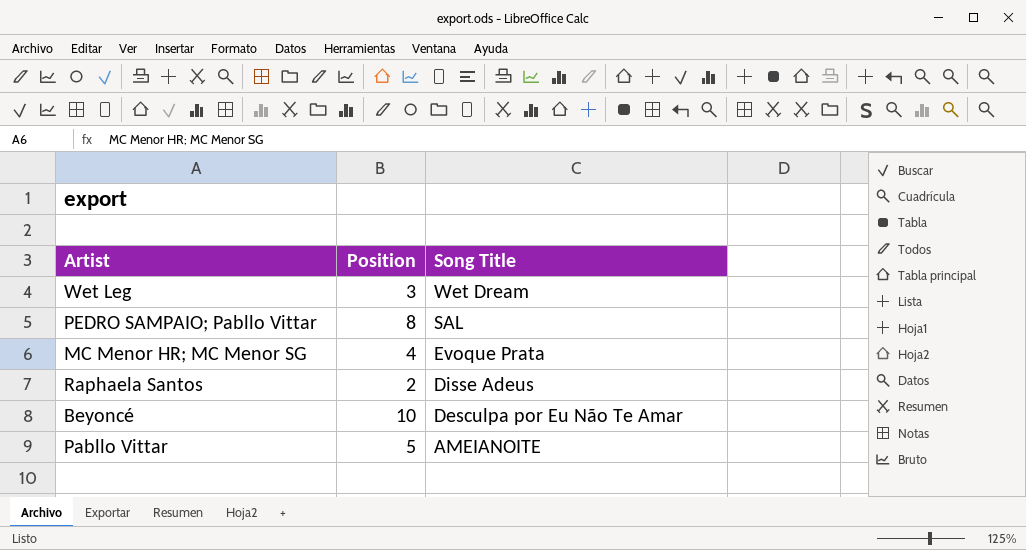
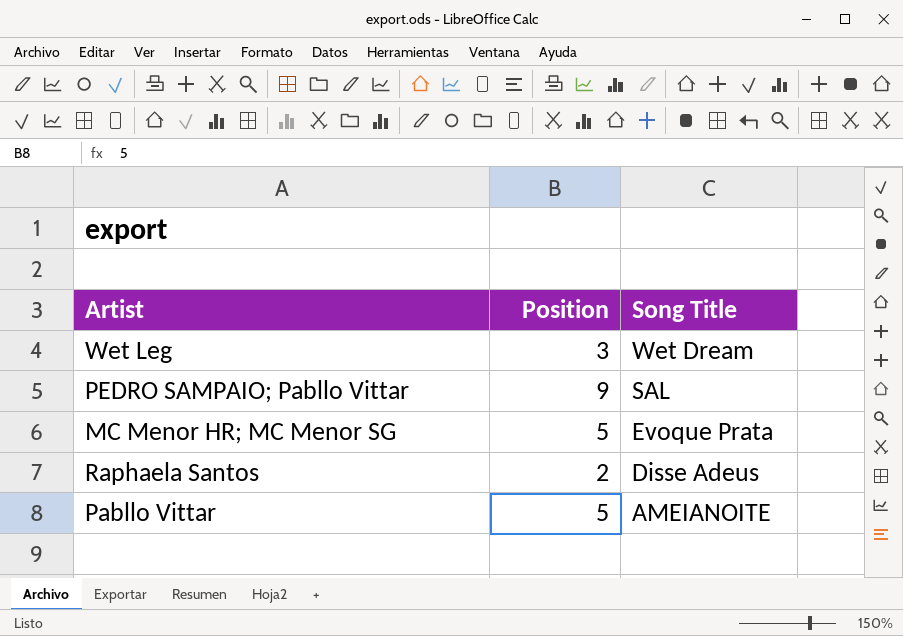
row Beyoncé: 10 | Desculpa por Eu Não Te Amar -> none
PEDRO SAMPAIO; Pabllo Vittar | Position: 8 -> 9
MC Menor HR; MC Menor SG | Position: 4 -> 5

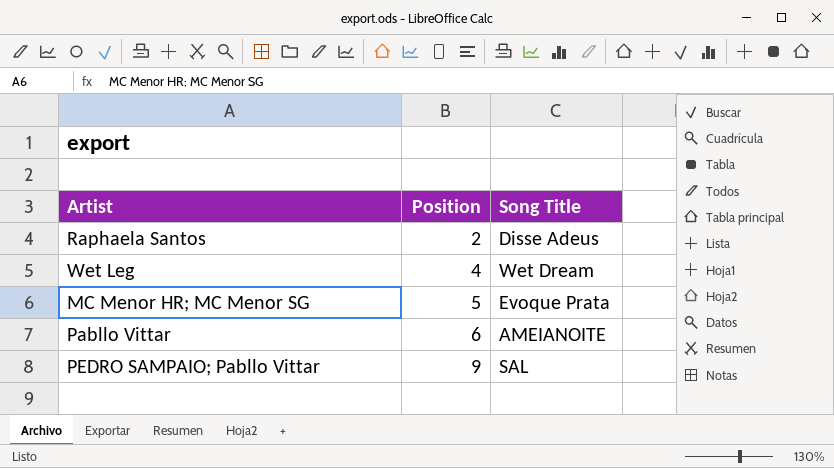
row order: Song Title descending -> Position ascending
Wet Leg | Position: 3 -> 4
Pabllo Vittar | Position: 5 -> 6

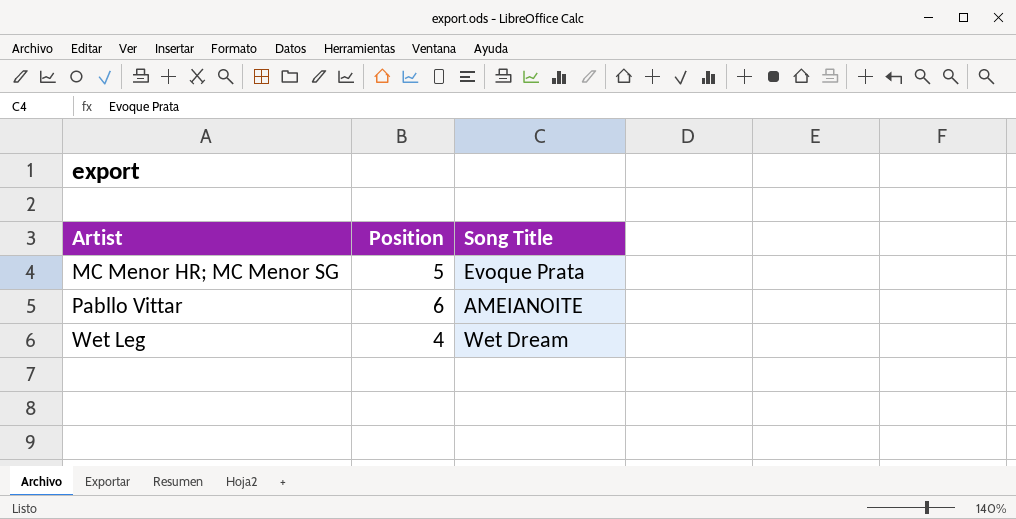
row order: Position ascending -> Artist ascending
row Raphaela Santos: 2 | Disse Adeus -> none
row PEDRO SAMPAIO; Pabllo Vittar: 9 | SAL -> none

